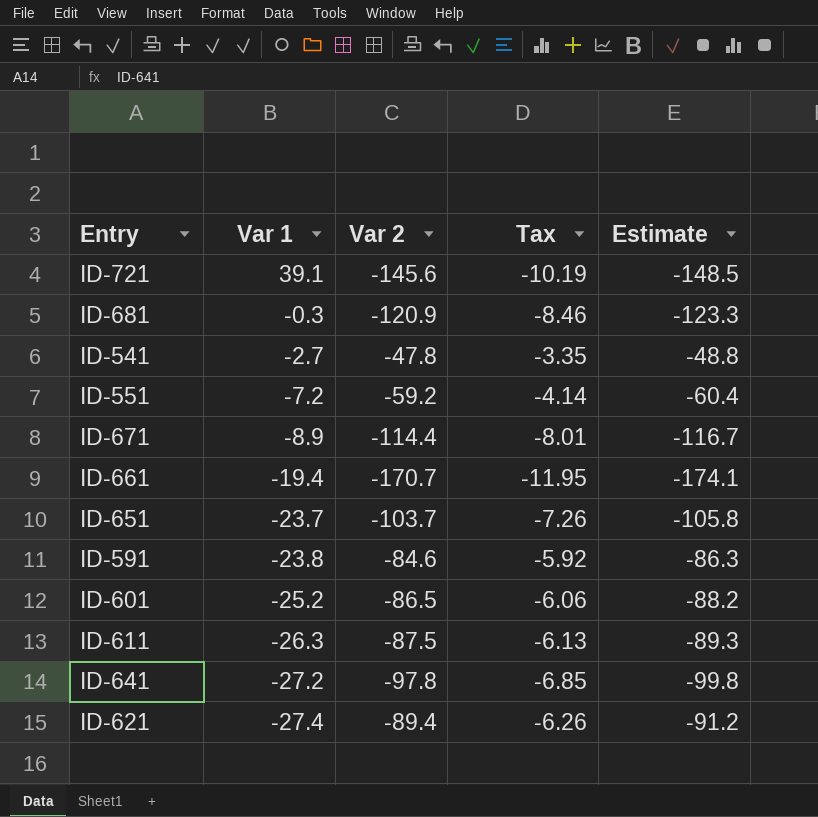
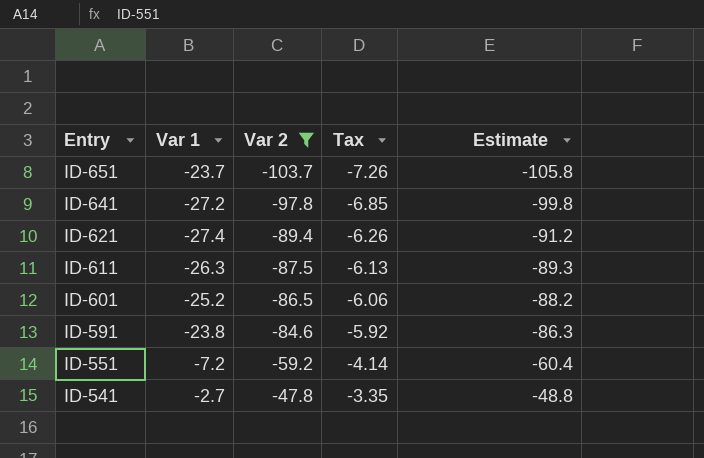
filter: none -> Var 2 >= -103.7
row order: Var 1 descending -> Entry descending

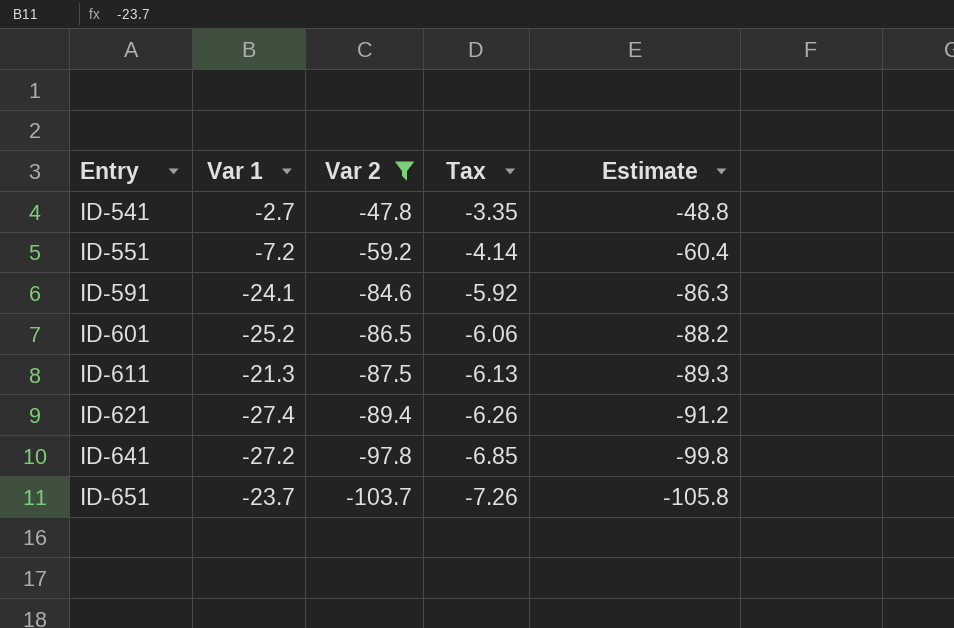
row order: Entry descending -> Entry ascending
ID-591 | Var 1: -23.8 -> -24.1
ID-611 | Var 1: -26.3 -> -21.3

